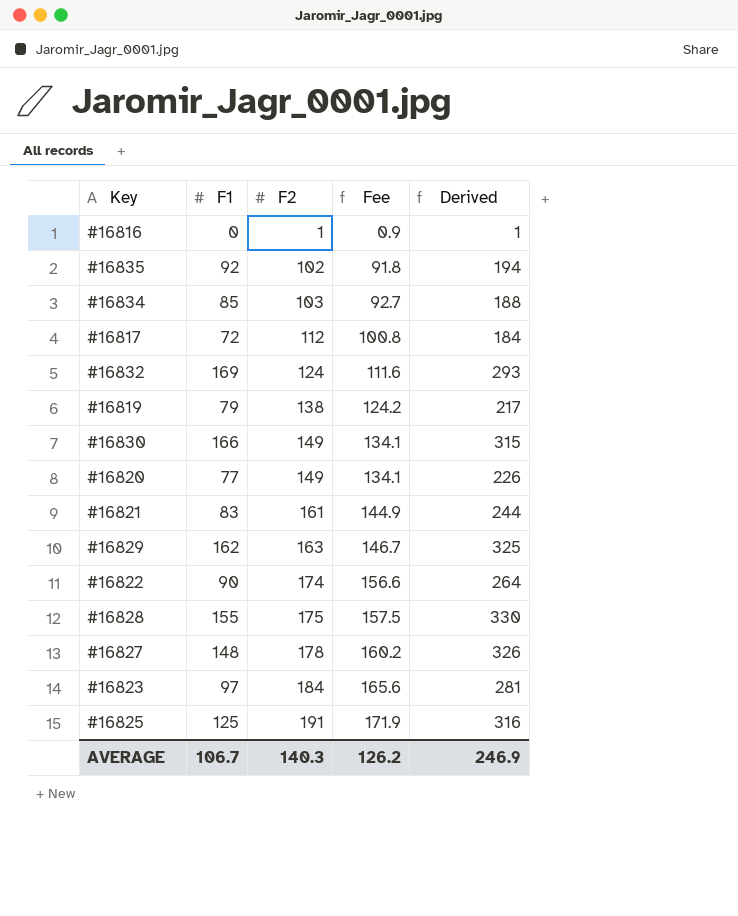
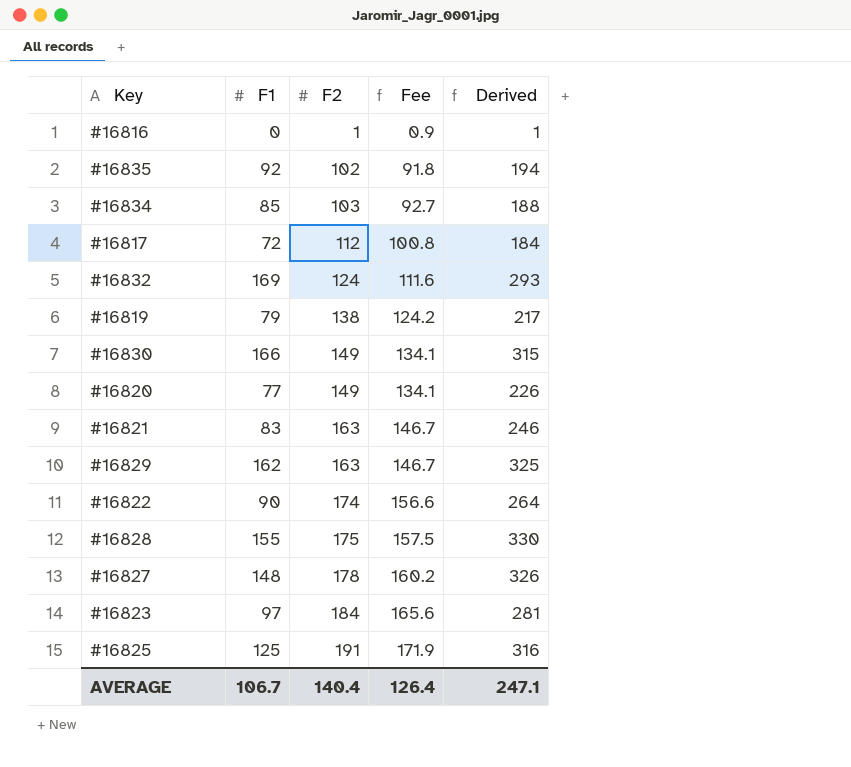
#16821 | F2: 161 -> 163
#16821 | Fee: 144.9 -> 146.7
#16821 | Derived: 244 -> 246
AVERAGE | F2: 140.3 -> 140.4
AVERAGE | Fee: 126.2 -> 126.4
AVERAGE | Derived: 246.9 -> 247.1

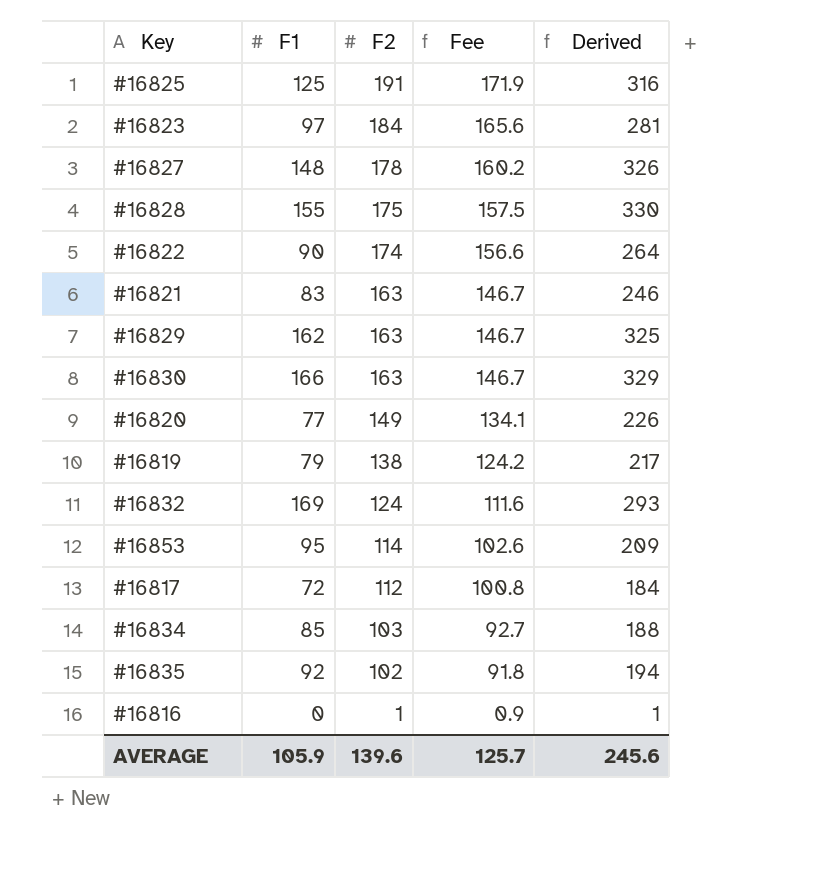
row order: F2 ascending -> F2 descending
#16830 | F2: 149 -> 163
#16830 | Fee: 134.1 -> 146.7
#16830 | Derived: 315 -> 329
row #16853: none -> 95 | 114 | 102.6 | 209
AVERAGE | F1: 106.7 -> 105.9
AVERAGE | F2: 140.4 -> 139.6
AVERAGE | Fee: 126.4 -> 125.7
AVERAGE | Derived: 247.1 -> 245.6

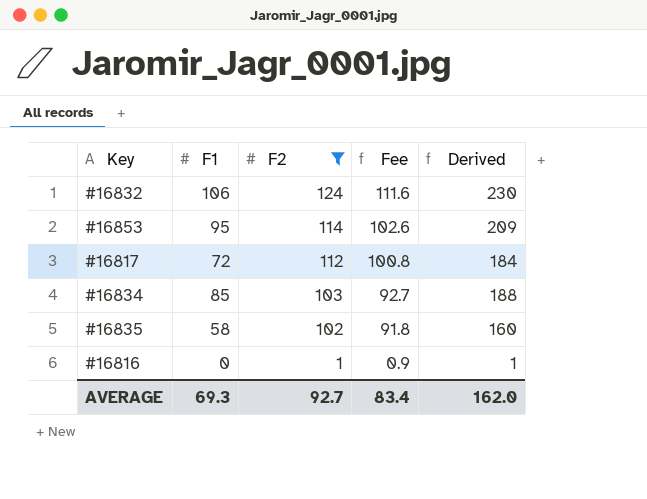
filter: none -> F2 <= 124
#16832 | F1: 169 -> 106
#16832 | Derived: 293 -> 230
#16835 | F1: 92 -> 58
#16835 | Derived: 194 -> 160
AVERAGE | F1: 105.9 -> 69.3
AVERAGE | F2: 139.6 -> 92.7
AVERAGE | Fee: 125.7 -> 83.4
AVERAGE | Derived: 245.6 -> 162.0

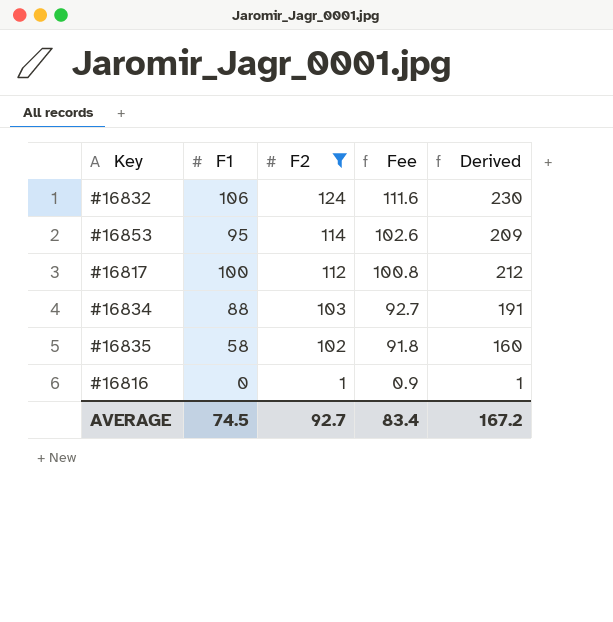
#16817 | F1: 72 -> 100
#16817 | Derived: 184 -> 212
#16834 | F1: 85 -> 88
#16834 | Derived: 188 -> 191
AVERAGE | F1: 69.3 -> 74.5
AVERAGE | Derived: 162.0 -> 167.2

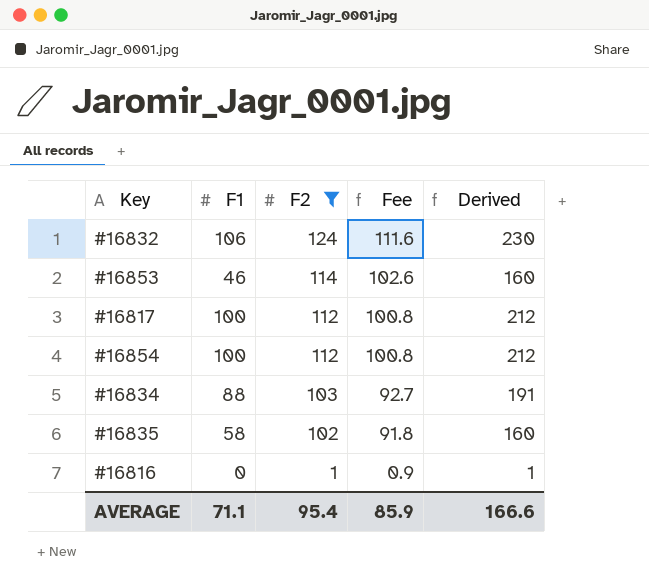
#16853 | F1: 95 -> 46
#16853 | Derived: 209 -> 160
row #16854: none -> 100 | 112 | 100.8 | 212
AVERAGE | F1: 74.5 -> 71.1
AVERAGE | F2: 92.7 -> 95.4
AVERAGE | Fee: 83.4 -> 85.9
AVERAGE | Derived: 167.2 -> 166.6

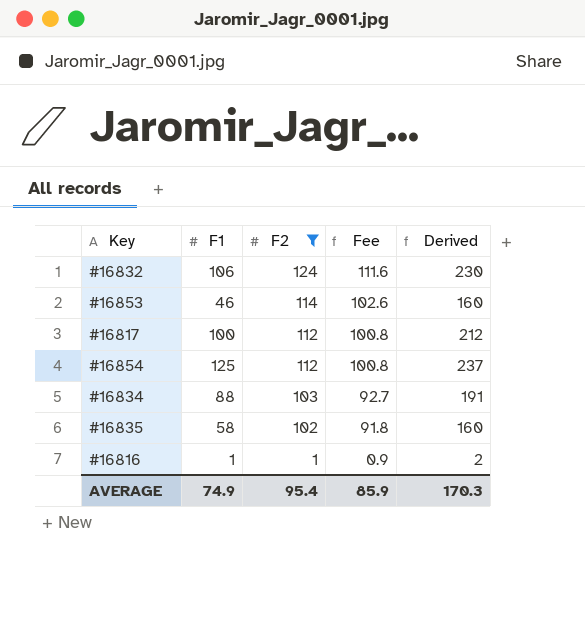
#16854 | F1: 100 -> 125
#16854 | Derived: 212 -> 237
#16816 | F1: 0 -> 1
#16816 | Derived: 1 -> 2
AVERAGE | F1: 71.1 -> 74.9
AVERAGE | Derived: 166.6 -> 170.3

